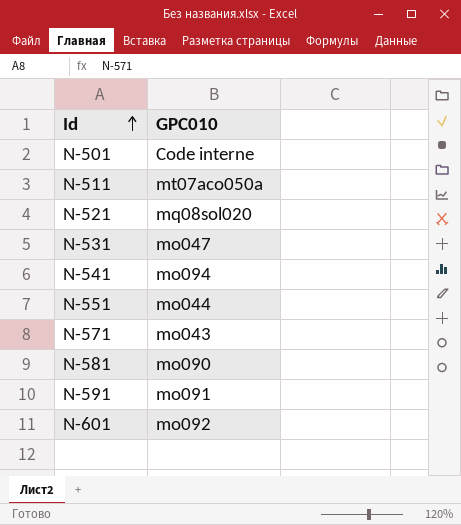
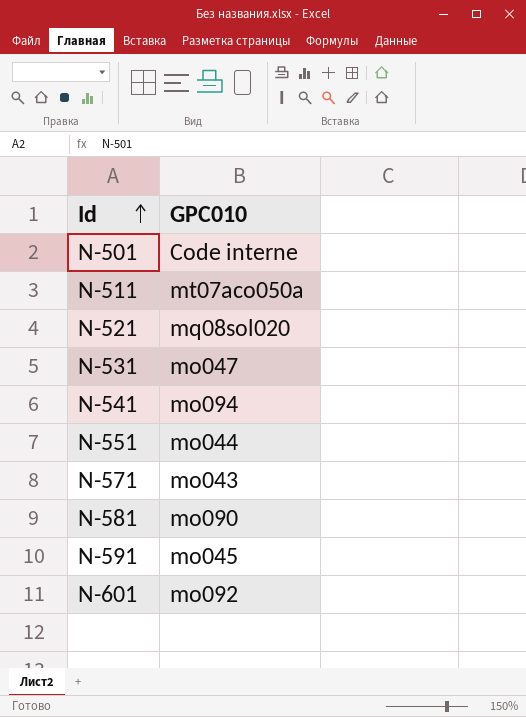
N-591 | GPC010: mo091 -> mo045

